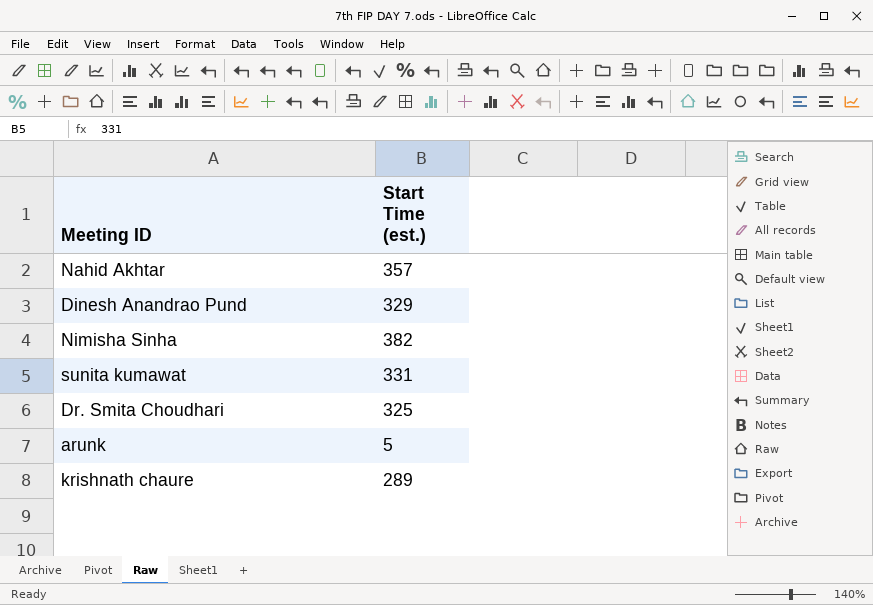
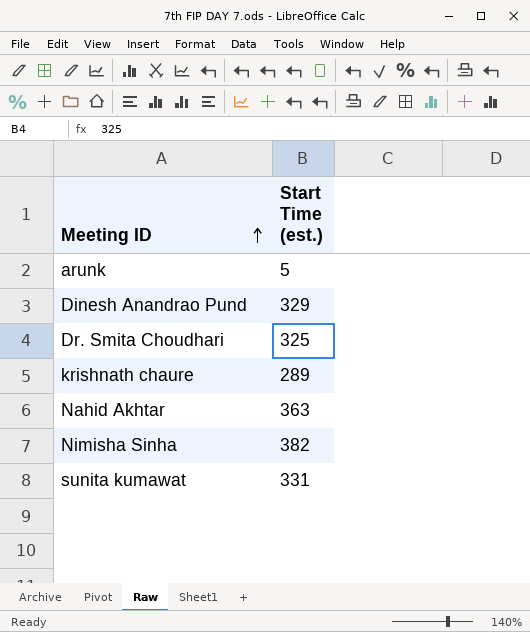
row order: none -> Meeting ID ascending
Nahid Akhtar | Start Time (est.): 357 -> 363

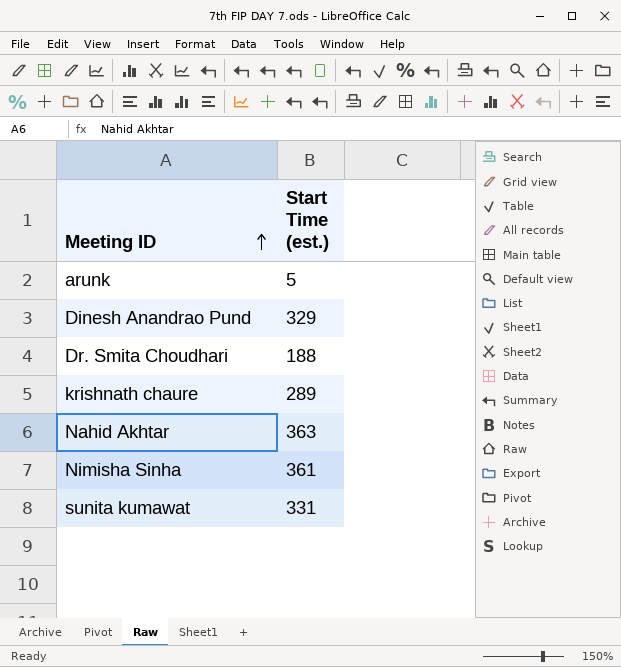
Dr. Smita Choudhari | Start Time (est.): 325 -> 188
Nimisha Sinha | Start Time (est.): 382 -> 361

